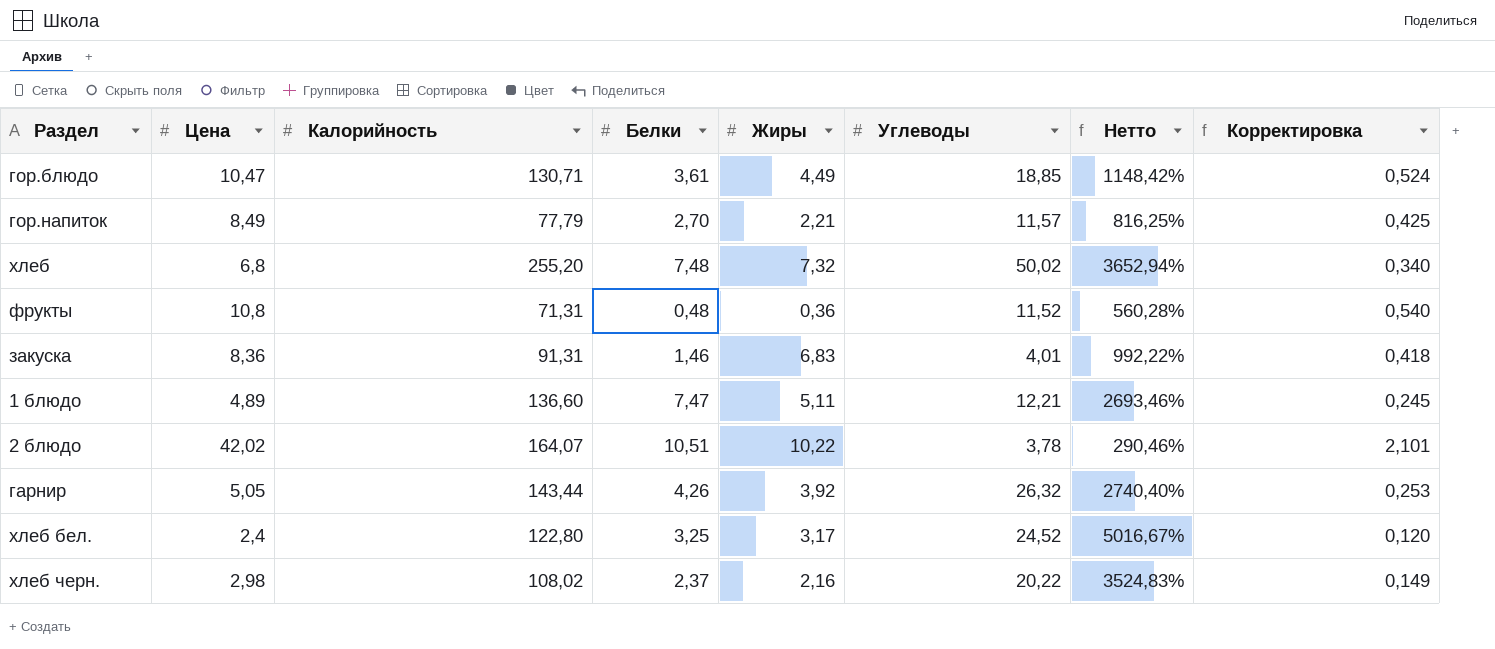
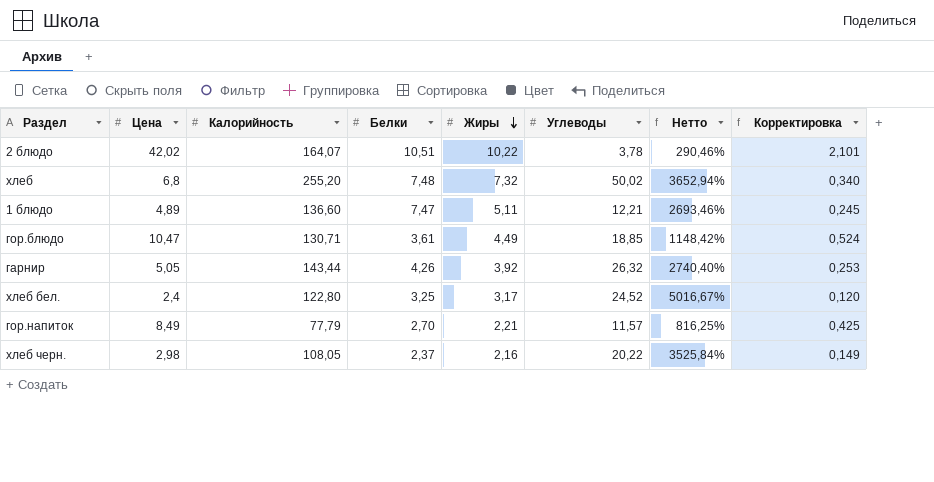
row order: none -> Жиры descending
row фрукты: 10,8 | 71,31 | 0,48 | 0,36 | 11,52 | 560,28% | 0,540 -> none
row закуска: 8,36 | 91,31 | 1,46 | 6,83 | 4,01 | 992,22% | 0,418 -> none
хлеб черн. | Калорийность: 108,02 -> 108,05
хлеб черн. | Нетто: 3524,83% -> 3525,84%

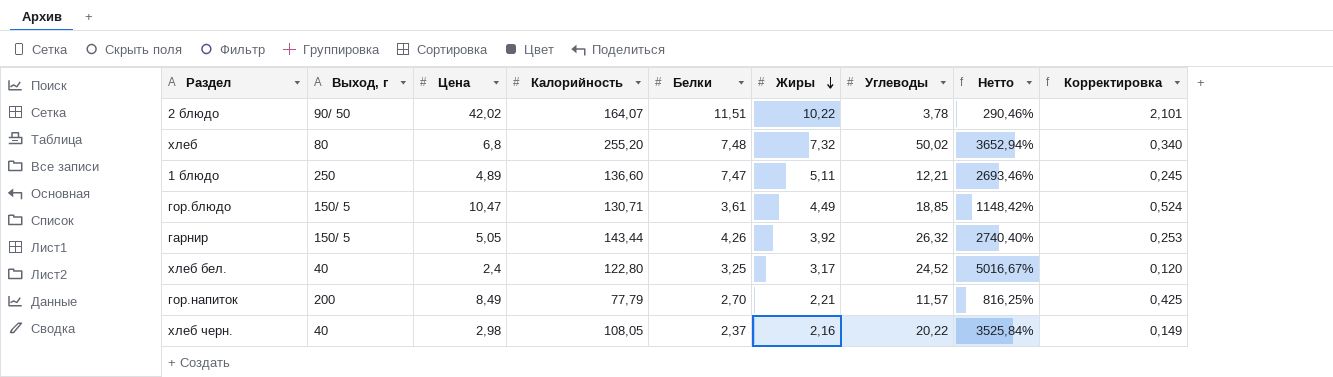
column Выход, г | position: none -> 2
2 блюдо | Белки: 10,51 -> 11,51

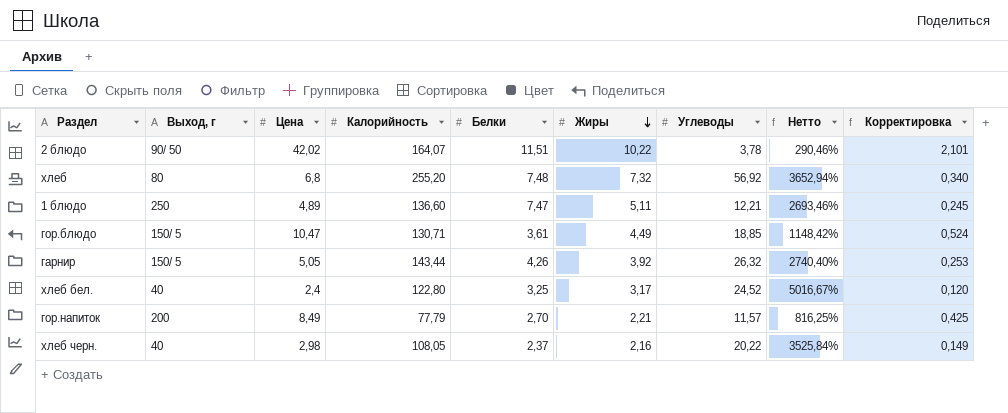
хлеб | Углеводы: 50,02 -> 56,92

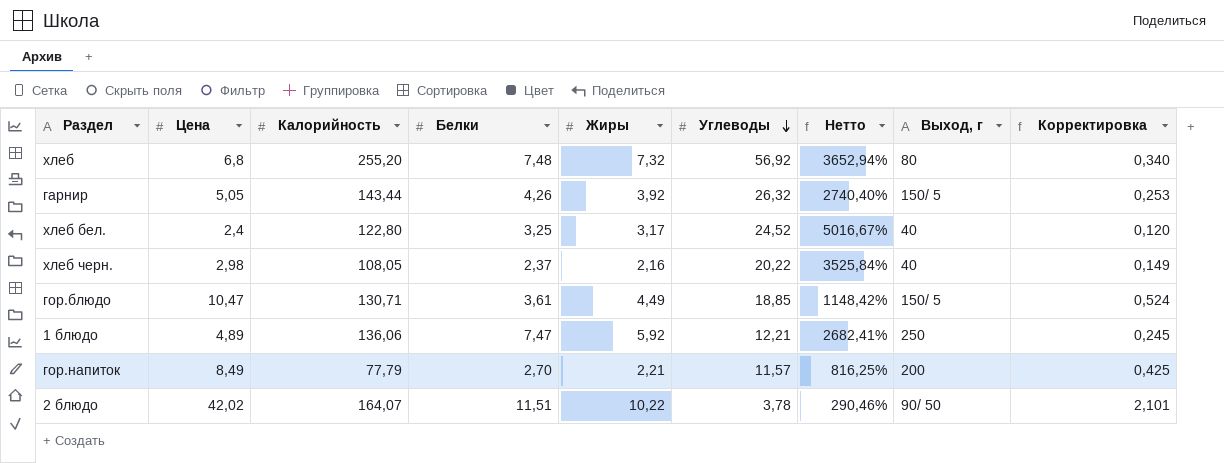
row order: Жиры descending -> Углеводы descending
column Выход, г | position: 2 -> 8
1 блюдо | Калорийность: 136,60 -> 136,06
1 блюдо | Жиры: 5,11 -> 5,92
1 блюдо | Нетто: 2693,46% -> 2682,41%

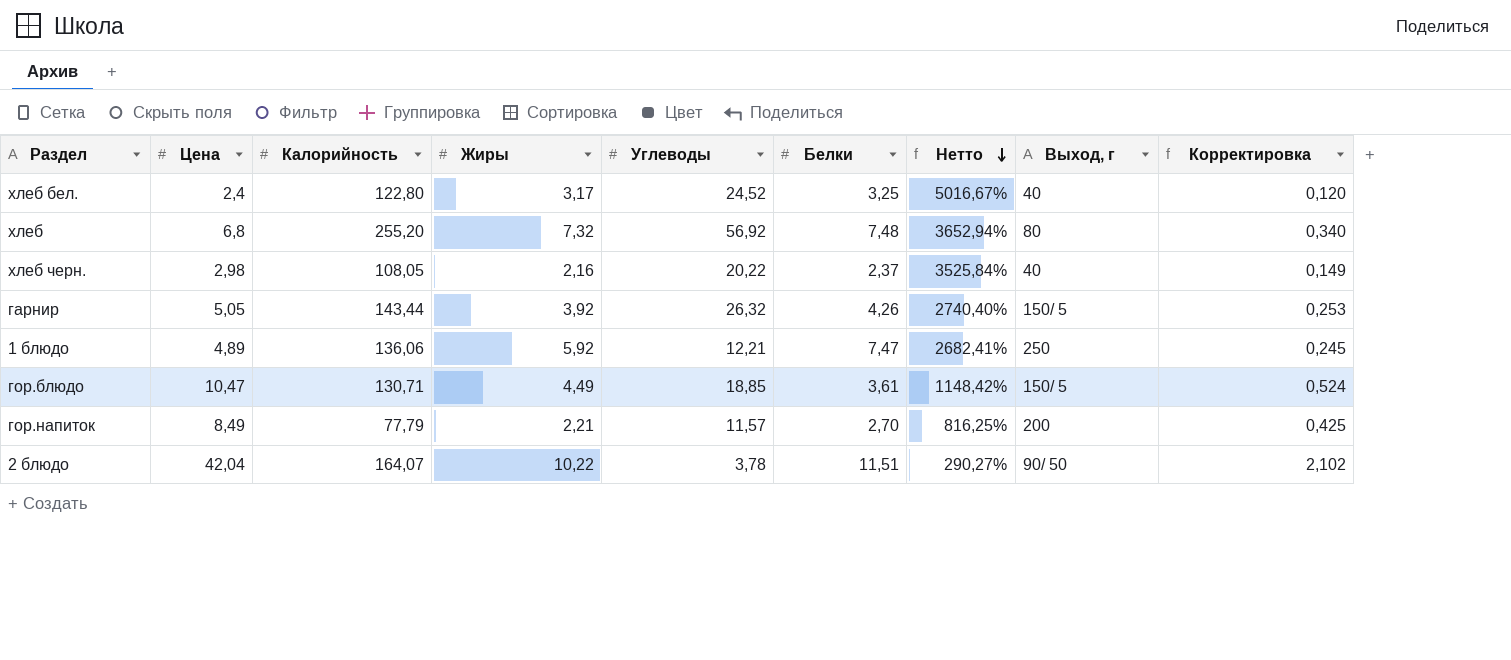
row order: Углеводы descending -> Нетто descending
column Белки | position: 4 -> 6
2 блюдо | Цена: 42,02 -> 42,04
2 блюдо | Нетто: 290,46% -> 290,27%
2 блюдо | Корректировка: 2,101 -> 2,102

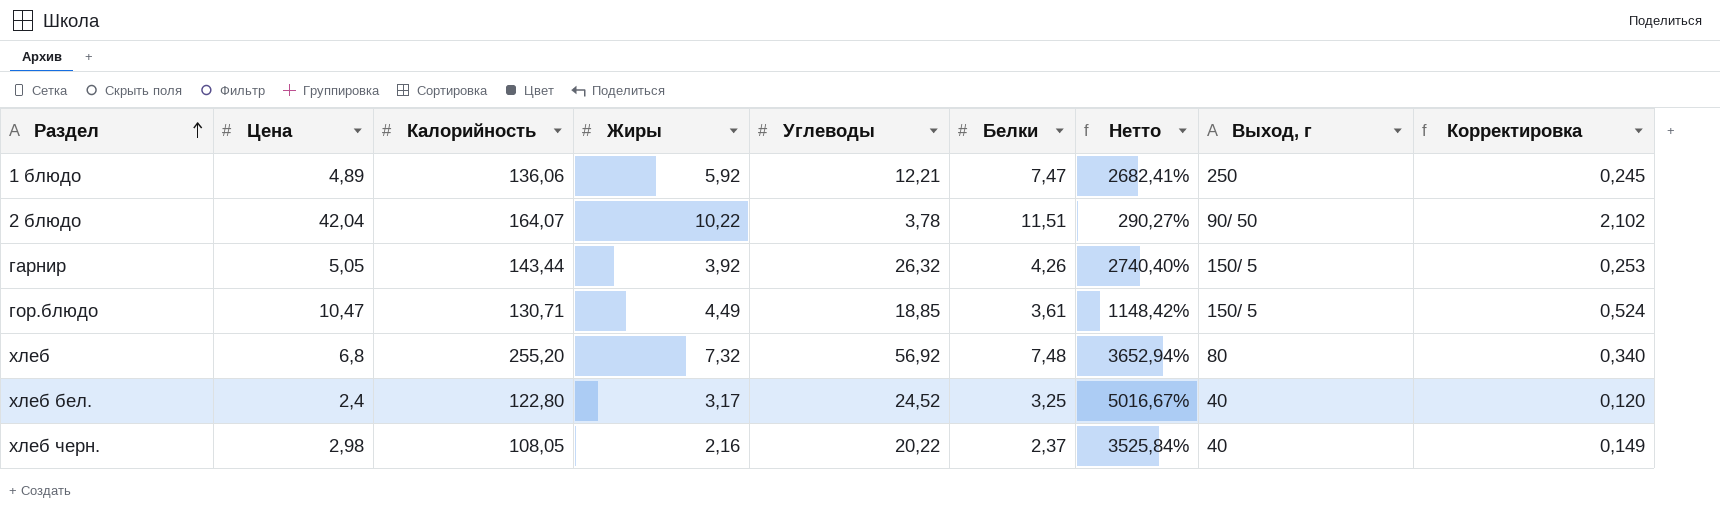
row order: Нетто descending -> Раздел ascending
row гор.напиток: 8,49 | 77,79 | 2,21 | 11,57 | 2,70 | 816,25% | 200 | 0,425 -> none

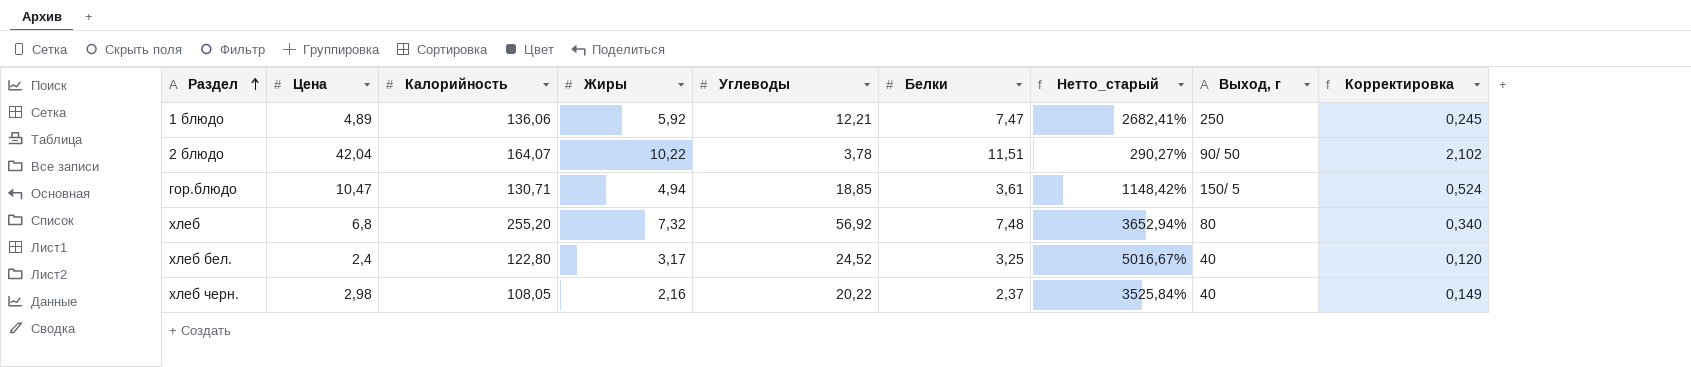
column name: Нетто -> Нетто_старый
row гарнир: 5,05 | 143,44 | 3,92 | 26,32 | 4,26 | 2740,40% | 150/ 5 | 0,253 -> none
гор.блюдо | Жиры: 4,49 -> 4,94

